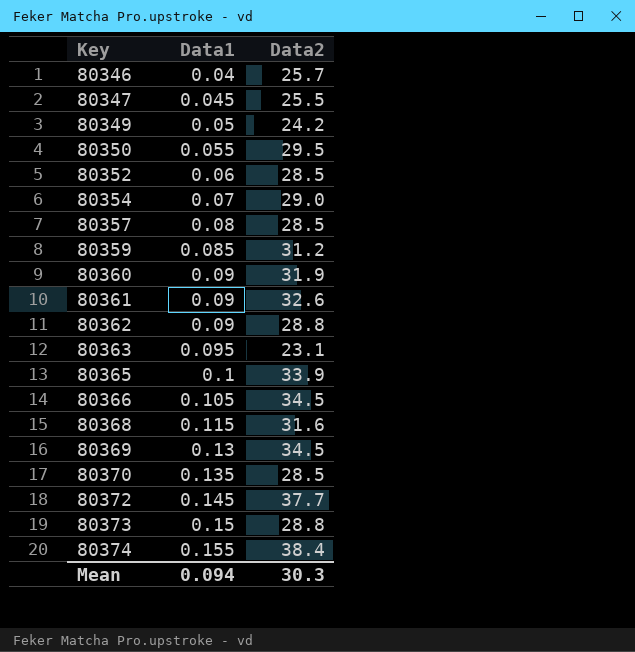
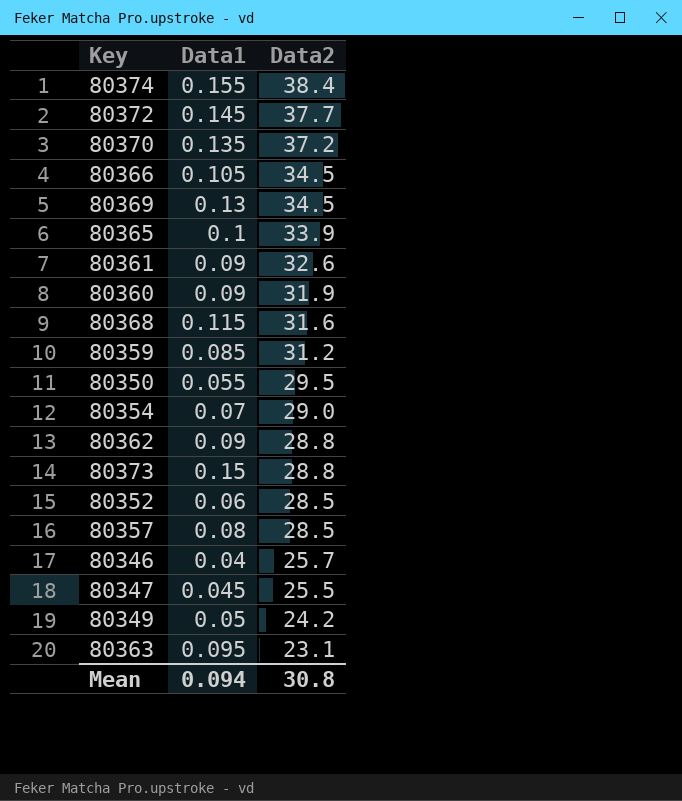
row order: Key ascending -> Data2 descending
80370 | Data2: 28.5 -> 37.2
Mean | Data2: 30.3 -> 30.8

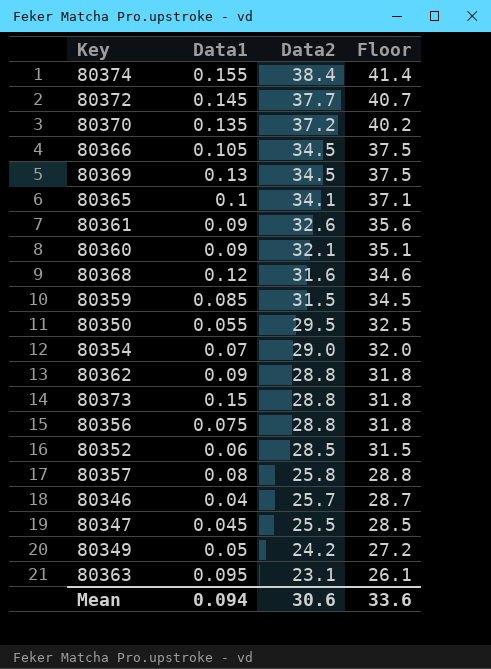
column Floor | formula: none -> [Data2] + 3
80365 | Data2: 33.9 -> 34.1
80360 | Data2: 31.9 -> 32.1
80368 | Data1: 0.115 -> 0.12
80359 | Data2: 31.2 -> 31.5
row 80356: none -> 0.075 | 28.8 | 31.8
80357 | Data2: 28.5 -> 25.8
Mean | Data2: 30.8 -> 30.6

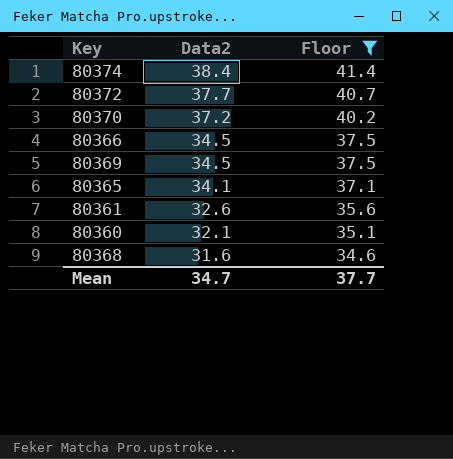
filter: none -> Floor >= 34.6
column Data1 | position: 2 -> none
Mean | Data2: 30.6 -> 34.7
Mean | Floor: 33.6 -> 37.7

